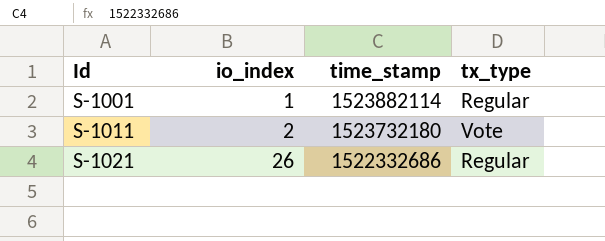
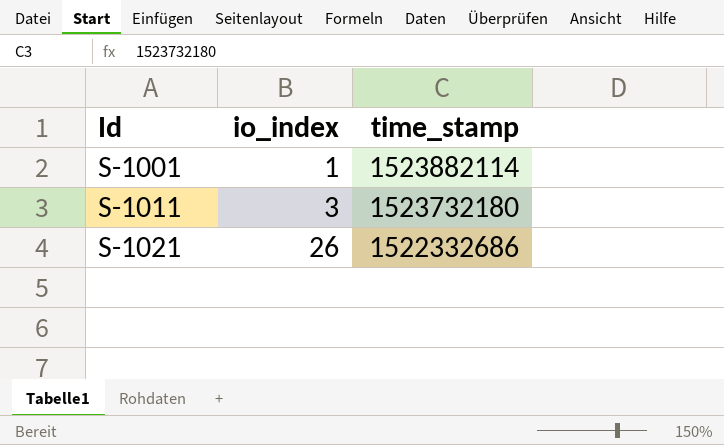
column tx_type | position: 4 -> none
S-1011 | io_index: 2 -> 3

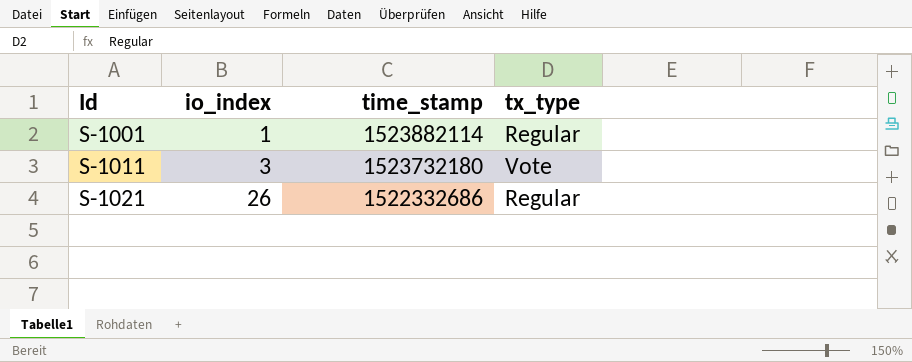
column tx_type | position: none -> 4

